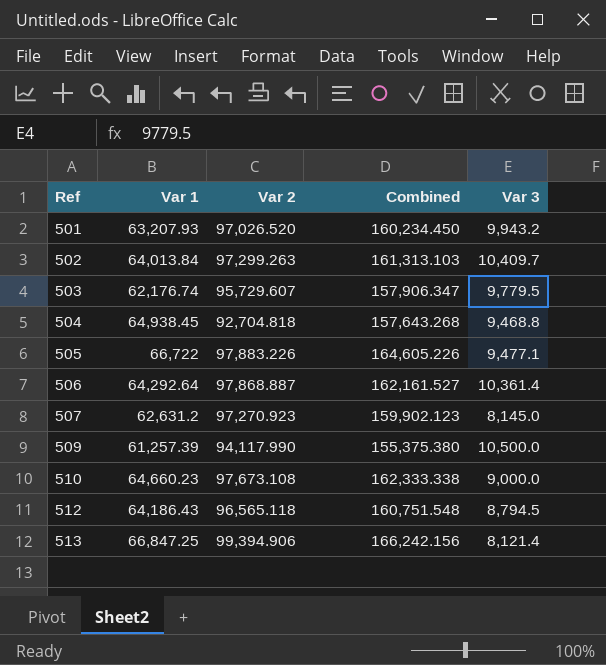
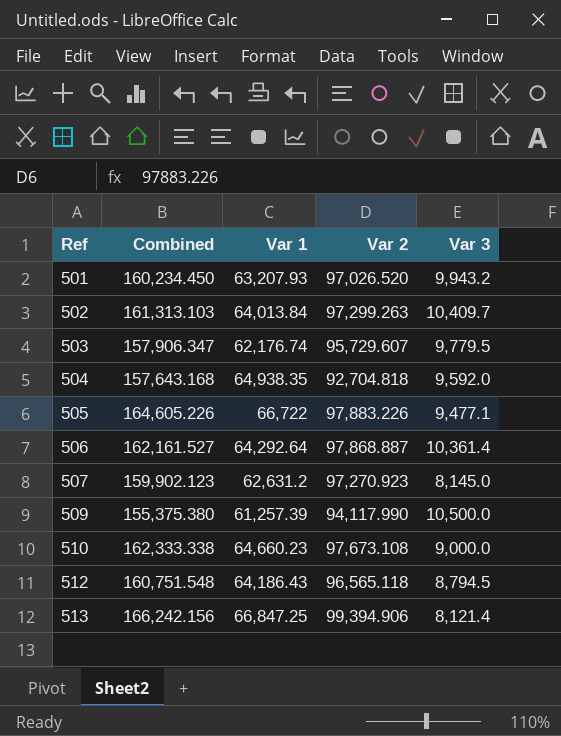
column Combined | position: 4 -> 2
504 | Combined: 157,643.268 -> 157,643.168
504 | Var 1: 64,938.45 -> 64,938.35
504 | Var 3: 9,468.8 -> 9,592.0

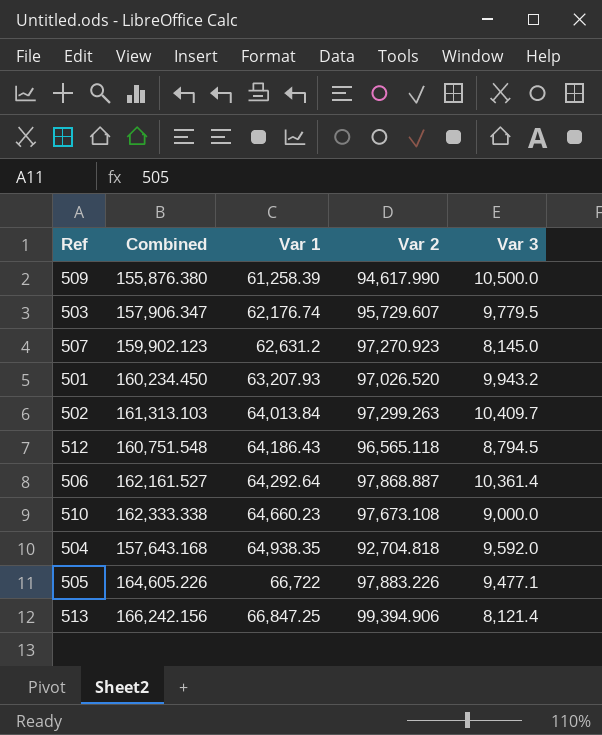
row order: Ref ascending -> Var 1 ascending
509 | Combined: 155,375.380 -> 155,876.380
509 | Var 1: 61,257.39 -> 61,258.39
509 | Var 2: 94,117.990 -> 94,617.990

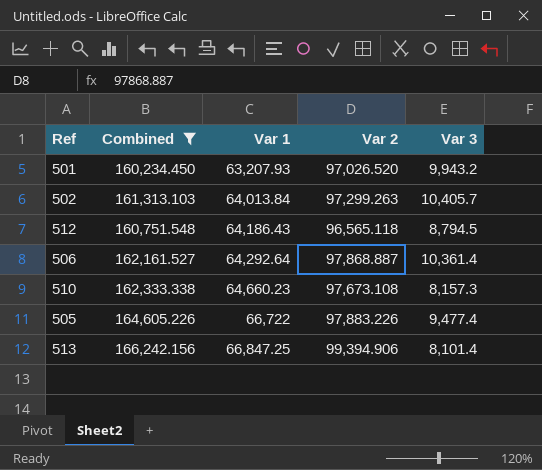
filter: none -> Combined >= 160,234.450
502 | Var 3: 10,409.7 -> 10,405.7
510 | Var 3: 9,000.0 -> 8,157.3
505 | Var 3: 9,477.1 -> 9,477.4
513 | Var 3: 8,121.4 -> 8,101.4

